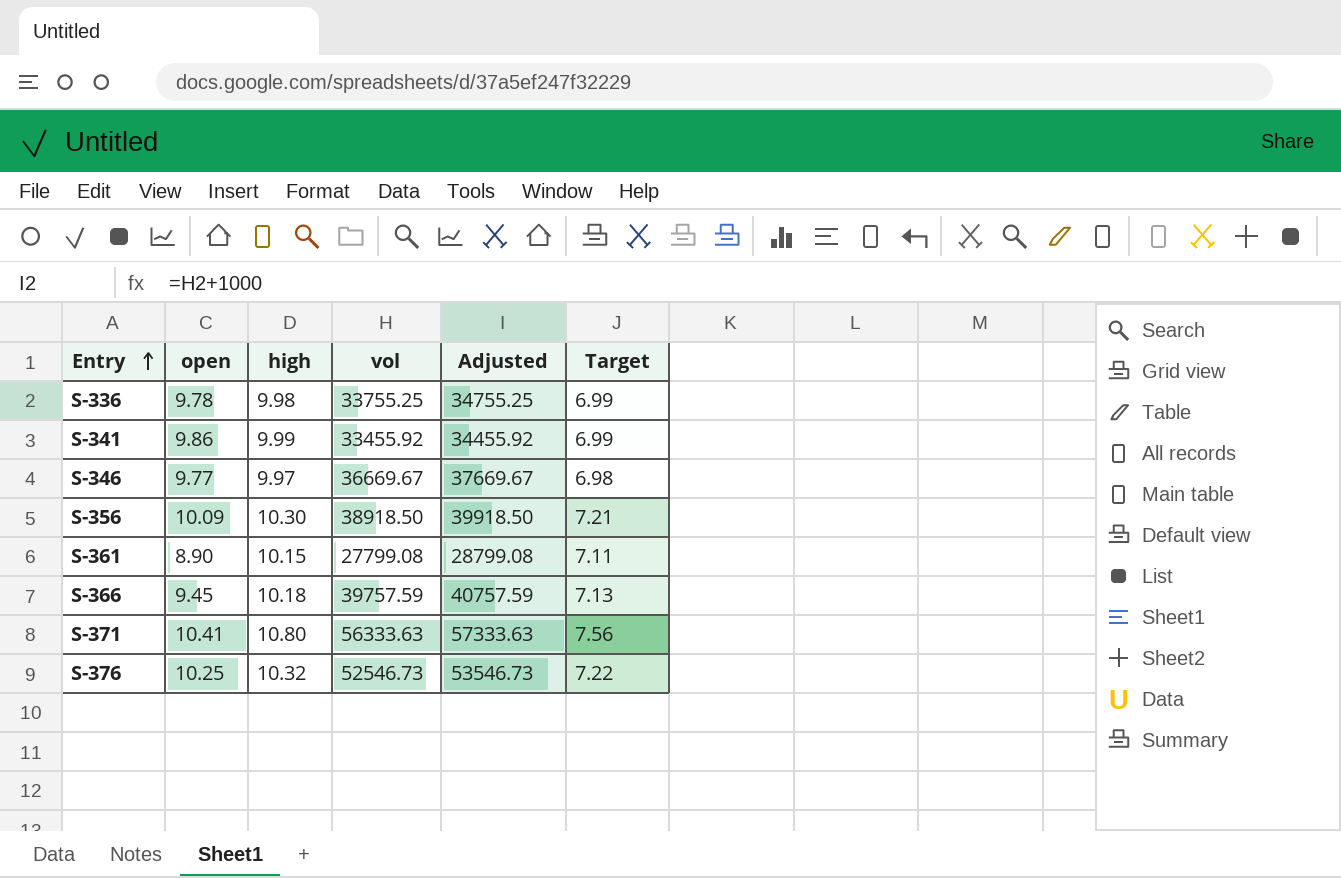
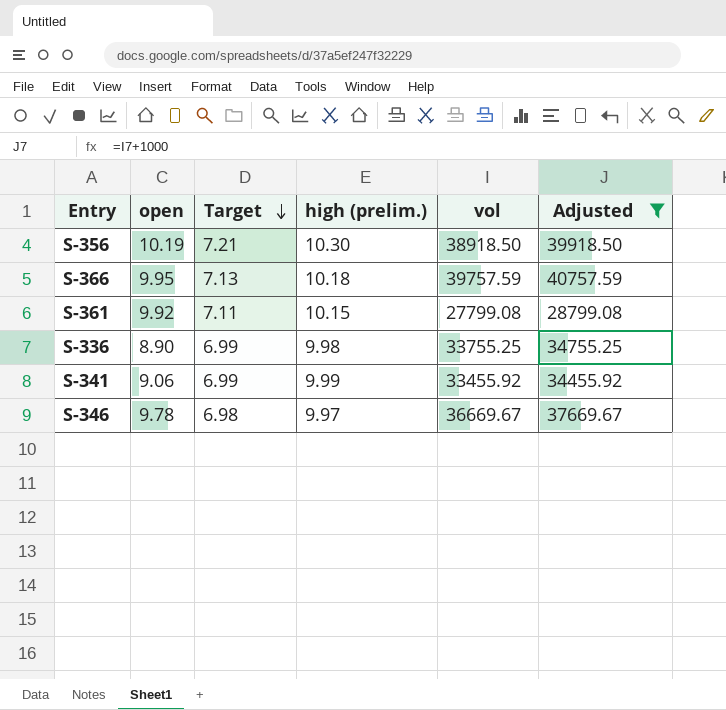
filter: none -> Adjusted <= 40757.59
row order: Entry ascending -> Target descending
column Target | position: 6 -> 3
column name: high -> high (prelim.)
S-356 | open: 10.09 -> 10.19
S-366 | open: 9.45 -> 9.95
S-361 | open: 8.90 -> 9.92
S-336 | open: 9.78 -> 8.90
S-341 | open: 9.86 -> 9.06
S-346 | open: 9.77 -> 9.78

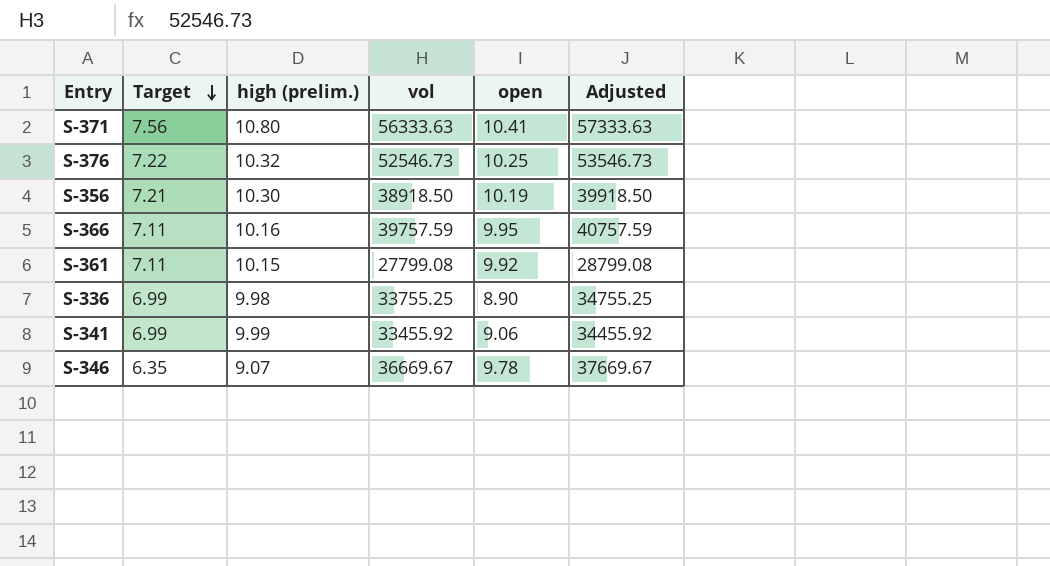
filter: Adjusted <= 40757.59 -> none
column open | position: 2 -> 5
S-366 | Target: 7.13 -> 7.11
S-366 | high (prelim.): 10.18 -> 10.16
S-346 | Target: 6.98 -> 6.35
S-346 | high (prelim.): 9.97 -> 9.07

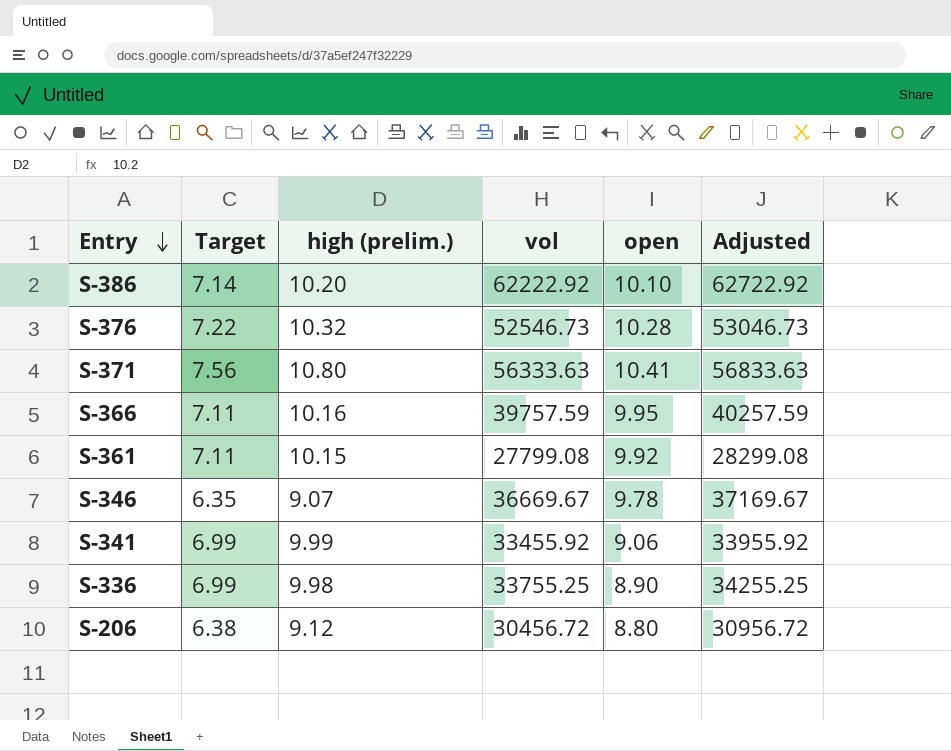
row order: Target descending -> Entry descending
column Adjusted | formula: [vol] + 1000 -> [vol] + 500
row S-356: 7.21 | 10.30 | 38918.50 | 10.19 | 39918.50 -> none
row S-386: none -> 7.14 | 10.20 | 62222.92 | 10.10 | 62722.92
S-376 | open: 10.25 -> 10.28
row S-206: none -> 6.38 | 9.12 | 30456.72 | 8.80 | 30956.72

